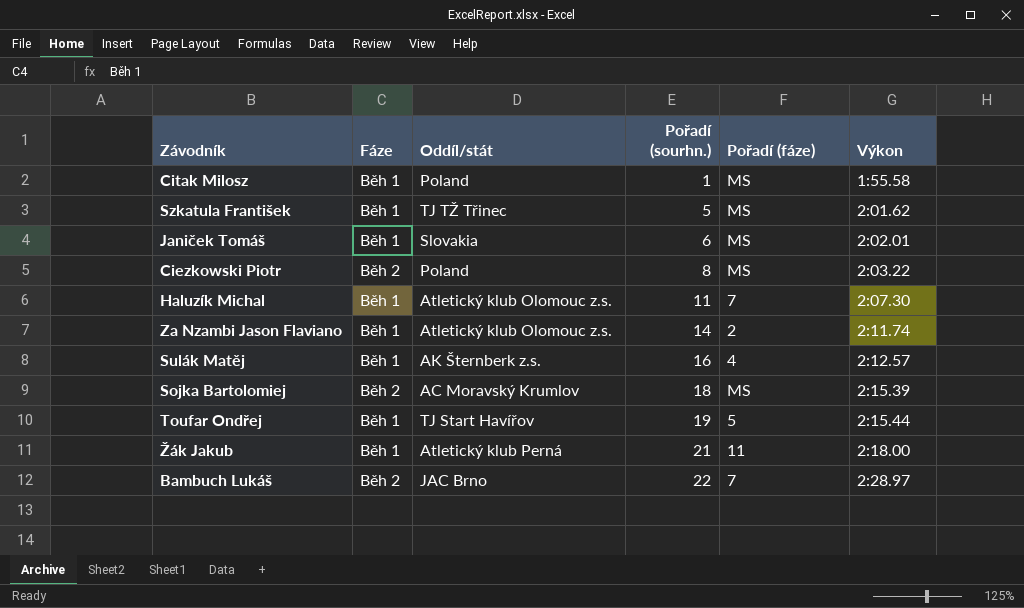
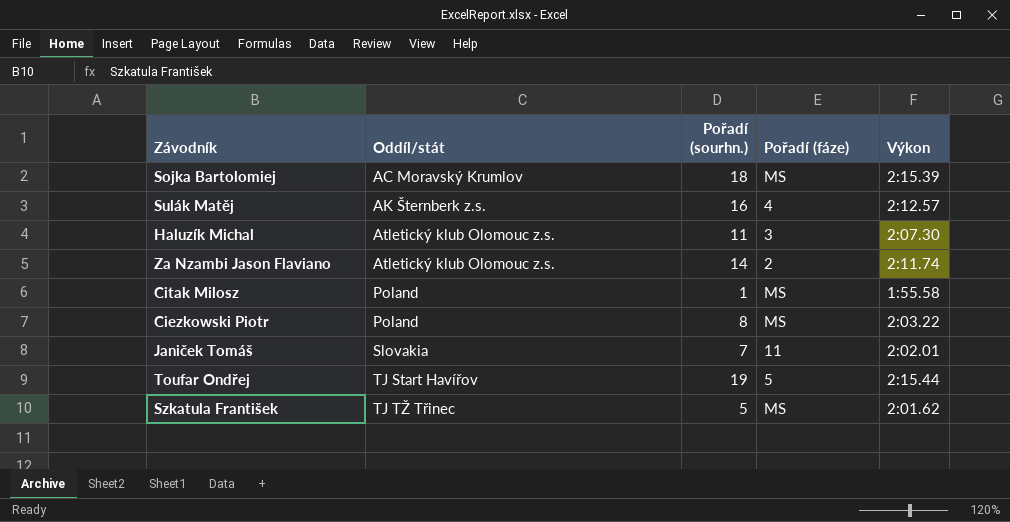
row order: Pořadí (sourhn.) ascending -> Oddíl/stát ascending
column Fáze | position: 2 -> none
row Žák Jakub: Běh 1 | Atletický klub Perná | 21 | 11 | 2:18.00 -> none
row Bambuch Lukáš: Běh 2 | JAC Brno | 22 | 7 | 2:28.97 -> none
Haluzík Michal | Pořadí (fáze): 7 -> 3
Janiček Tomáš | Pořadí (sourhn.): 6 -> 7
Janiček Tomáš | Pořadí (fáze): MS -> 11

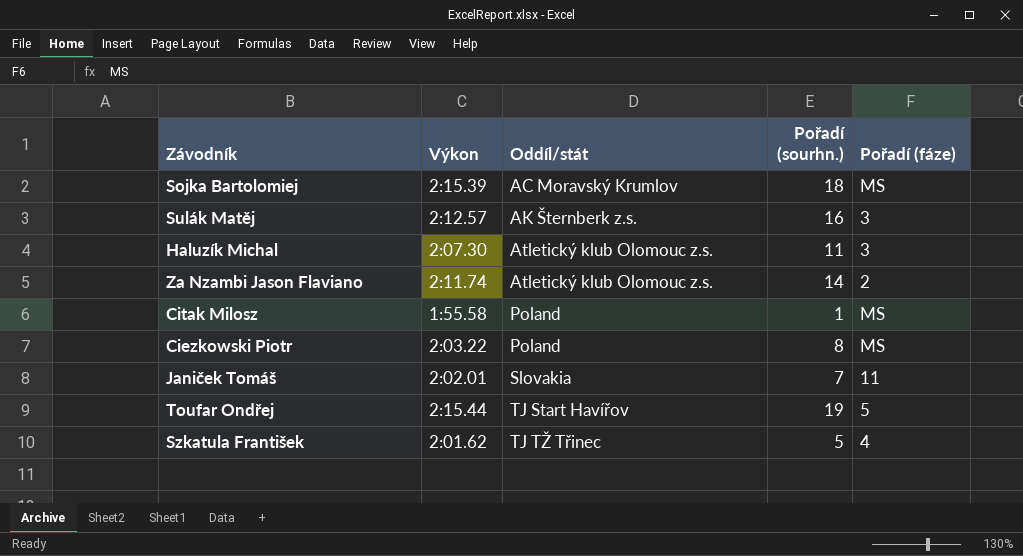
column Výkon | position: 5 -> 2
Sulák Matěj | Pořadí (fáze): 4 -> 3
Szkatula František | Pořadí (fáze): MS -> 4

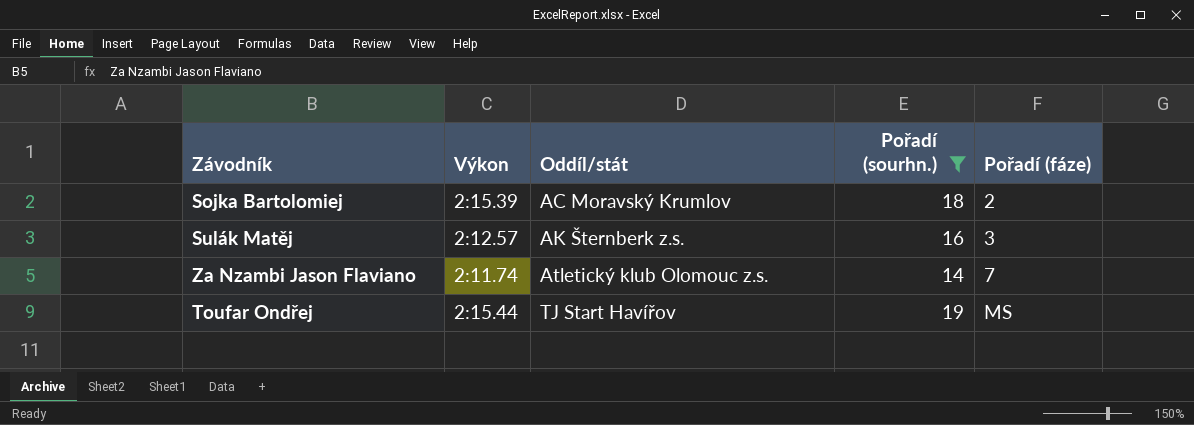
filter: none -> Pořadí (sourhn.) >= 14
Sojka Bartolomiej | Pořadí (fáze): MS -> 2
Za Nzambi Jason Flaviano | Pořadí (fáze): 2 -> 7
Toufar Ondřej | Pořadí (fáze): 5 -> MS

